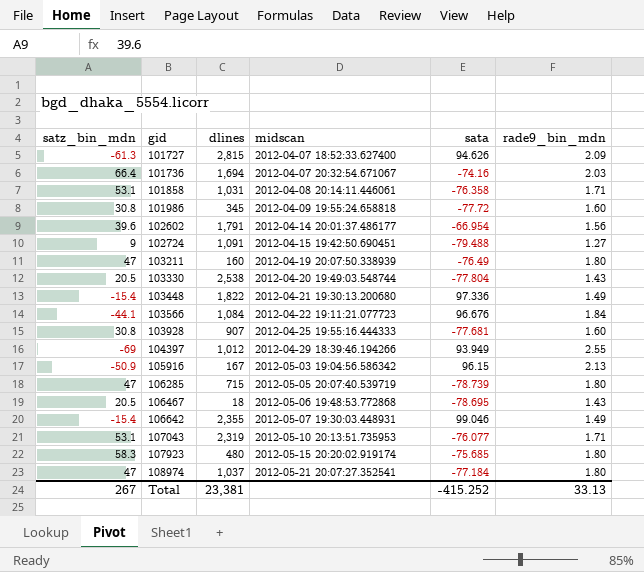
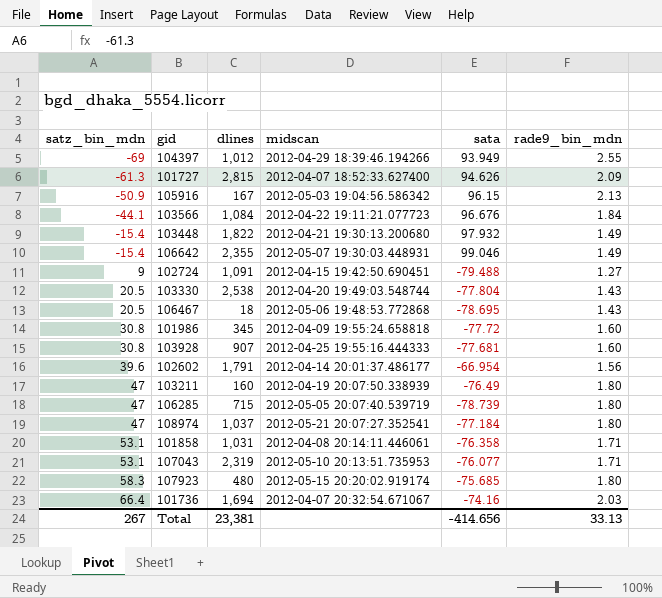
row order: gid ascending -> satz_bin_mdn ascending
103448 | sata: 97.336 -> 97.932
Total | sata: -415.252 -> -414.656

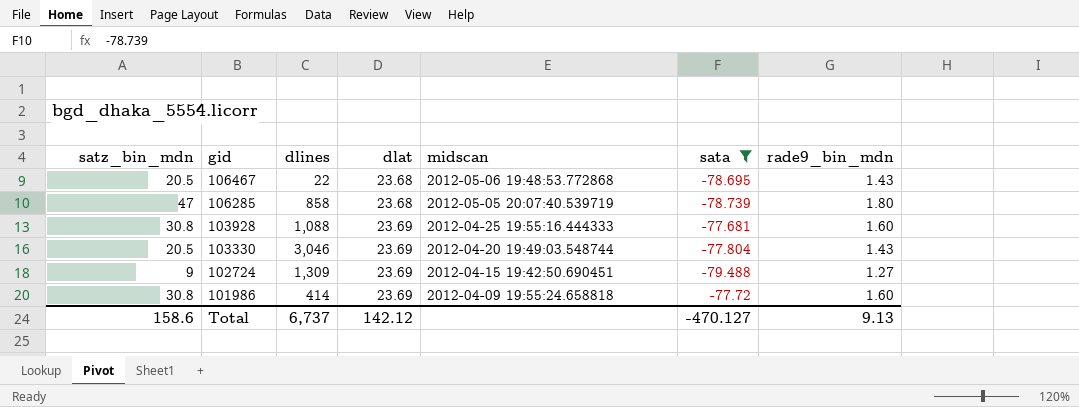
filter: none -> sata <= -77.681
row order: satz_bin_mdn ascending -> gid descending
column dlat | position: none -> 4
106467 | dlines: 18 -> 22
106285 | dlines: 715 -> 858
103928 | dlines: 907 -> 1,088
103330 | dlines: 2,538 -> 3,046
102724 | dlines: 1,091 -> 1,309
101986 | dlines: 345 -> 414
Total | satz_bin_mdn: 267 -> 158.6
Total | dlines: 23,381 -> 6,737
Total | sata: -414.656 -> -470.127
Total | rade9_bin_mdn: 33.13 -> 9.13

